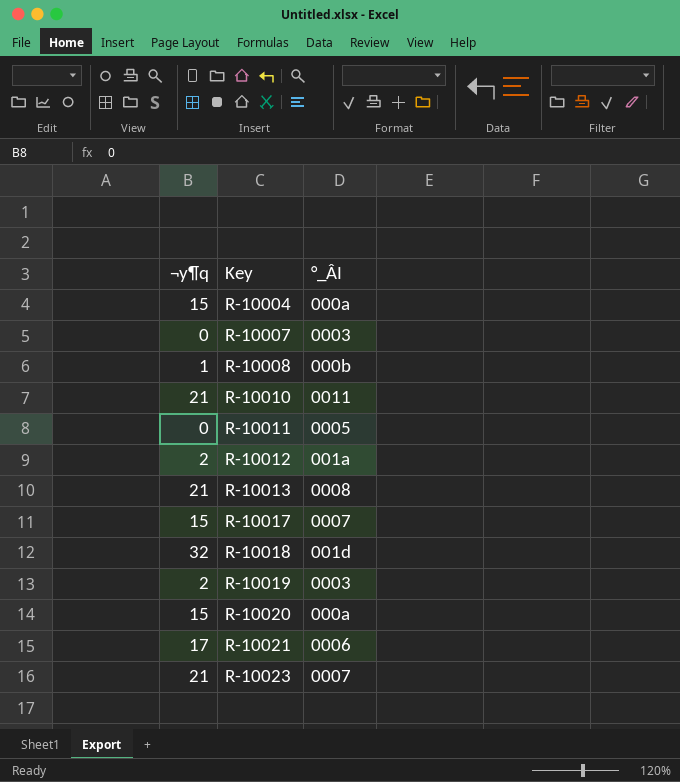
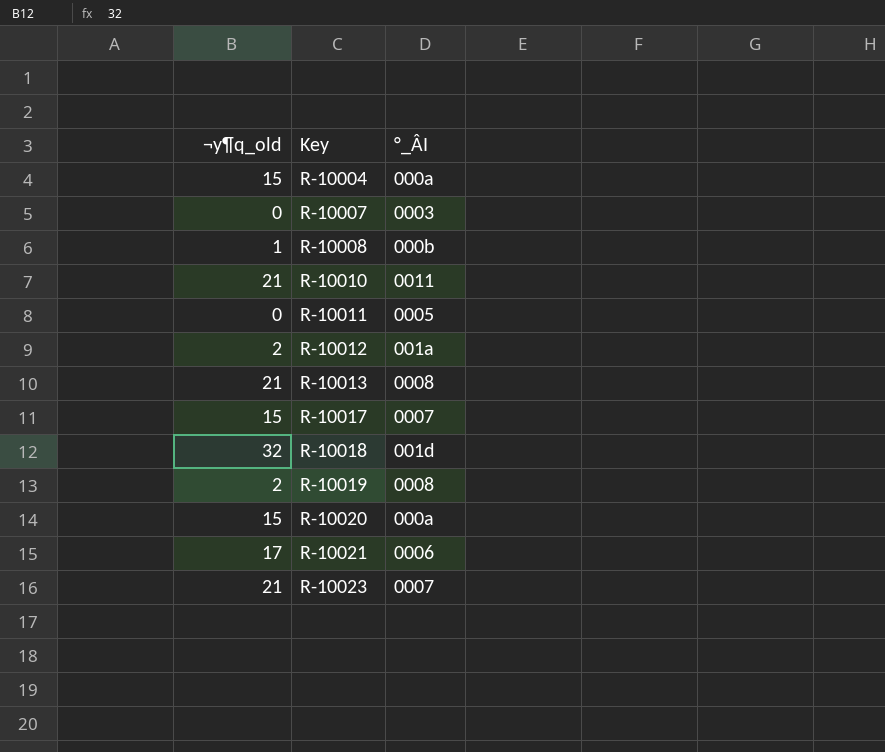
column name: ¬y¶q -> ¬y¶q_old
R-10019 | °_ÂI: 0003 -> 0008

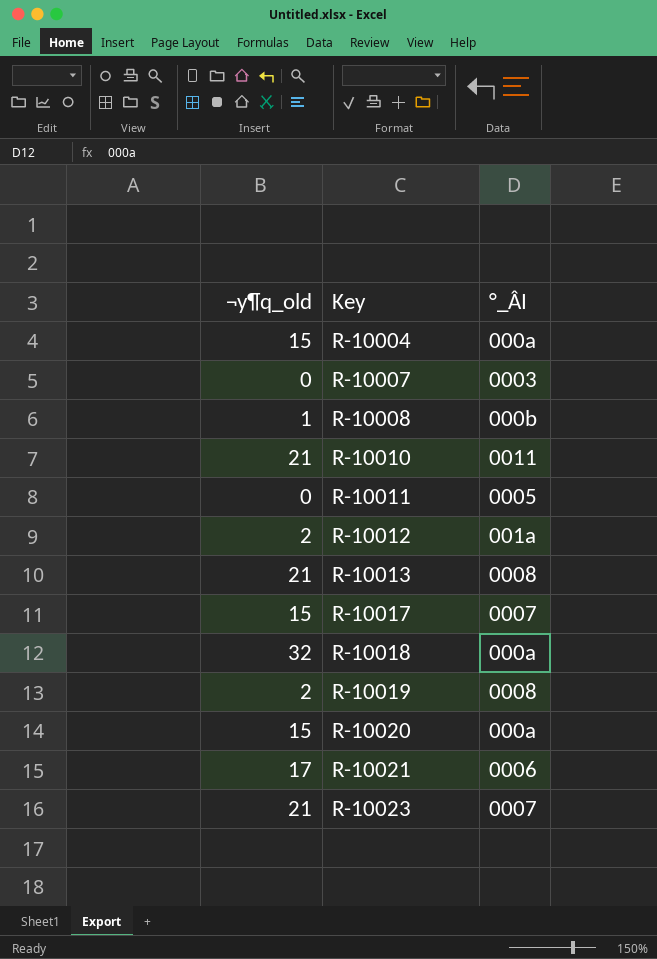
R-10018 | °_ÂI: 001d -> 000a

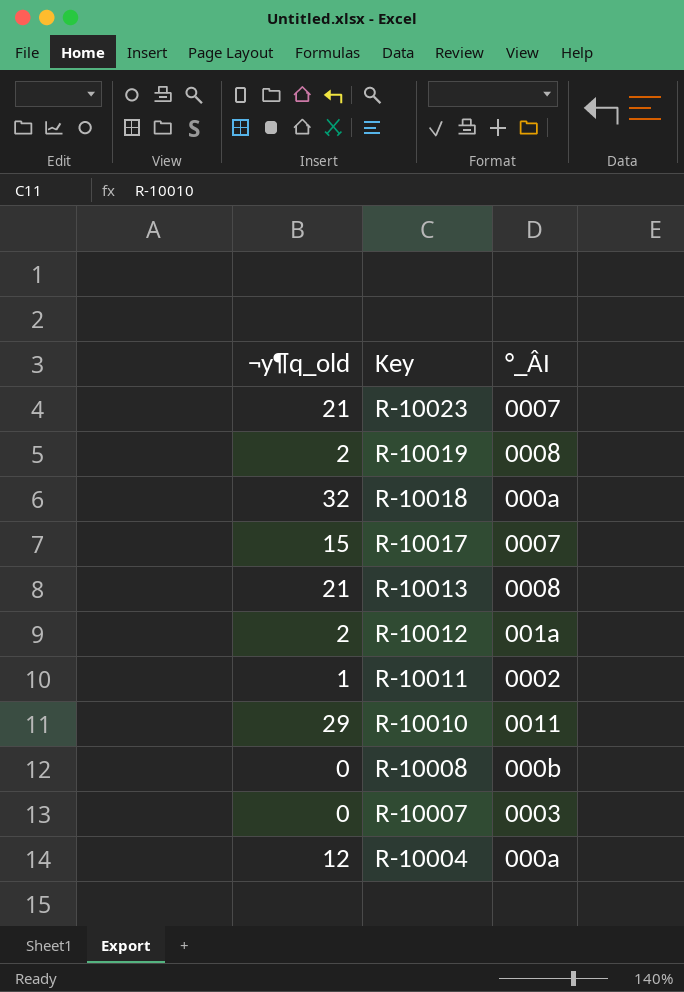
row order: Key ascending -> Key descending
row R-10020: 15 | 000a -> none
row R-10021: 17 | 0006 -> none
R-10011 | ¬y¶q_old: 0 -> 1
R-10011 | °_ÂI: 0005 -> 0002
R-10010 | ¬y¶q_old: 21 -> 29
R-10008 | ¬y¶q_old: 1 -> 0
R-10004 | ¬y¶q_old: 15 -> 12

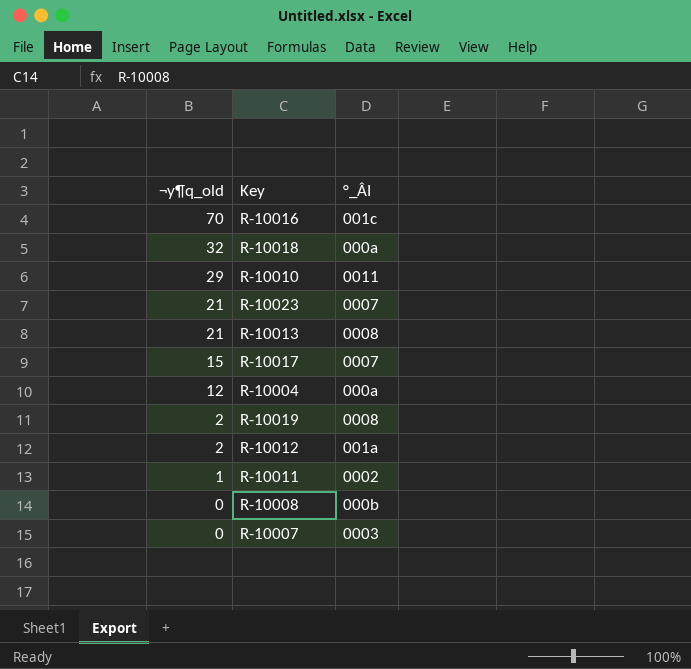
row order: Key descending -> ¬y¶q_old descending
row R-10016: none -> 70 | 001c

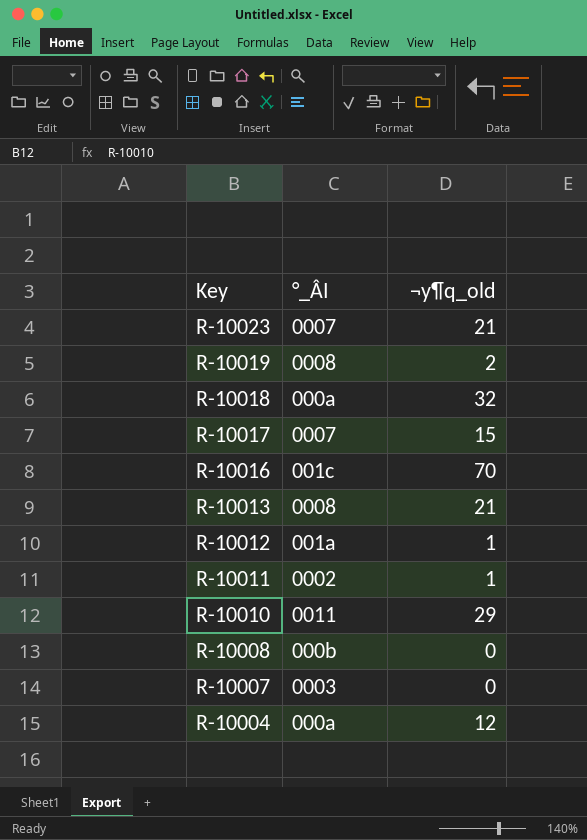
row order: ¬y¶q_old descending -> Key descending
column ¬y¶q_old | position: 1 -> 3
R-10012 | ¬y¶q_old: 2 -> 1

